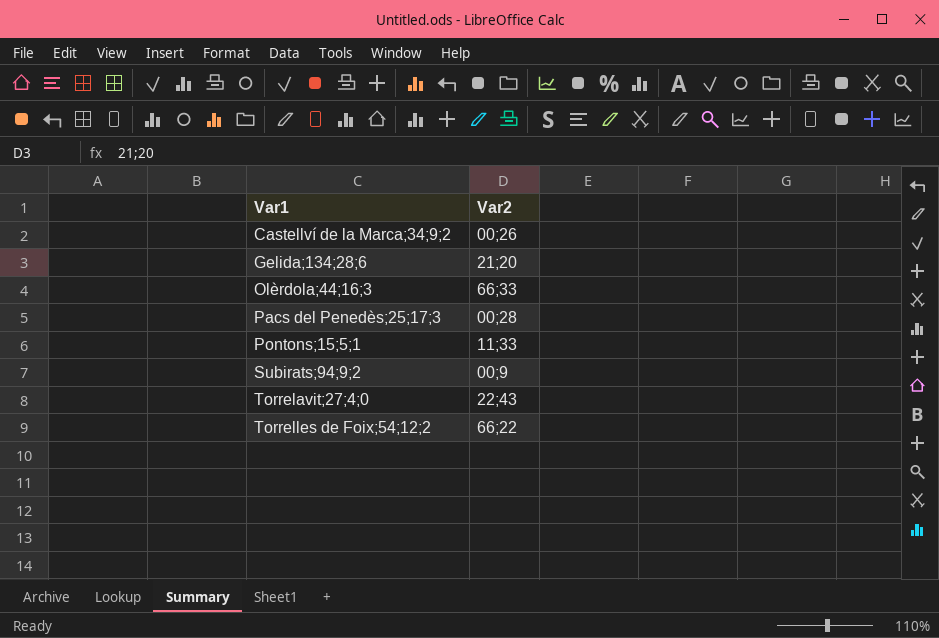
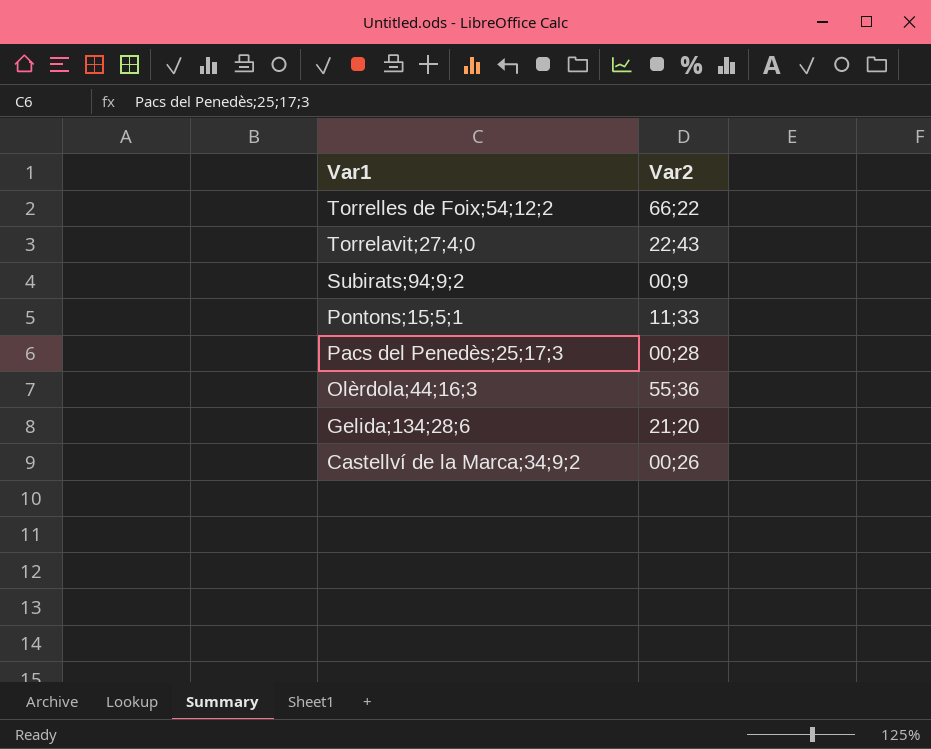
row order: Var1 ascending -> Var1 descending
Olèrdola;44;16;3 | Var2: 66;33 -> 55;36

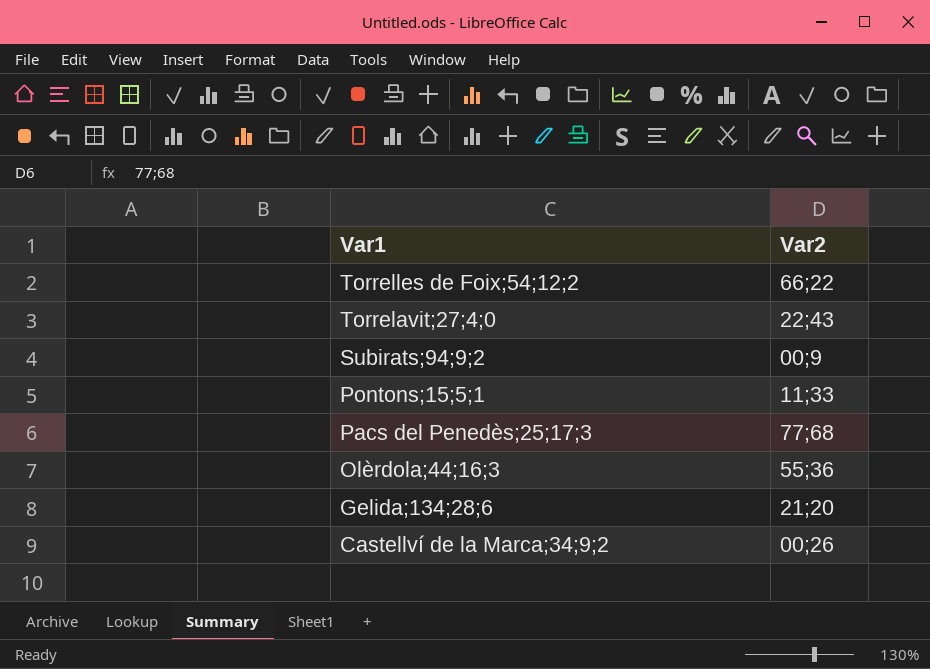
Pacs del Penedès;25;17;3 | Var2: 00;28 -> 77;68

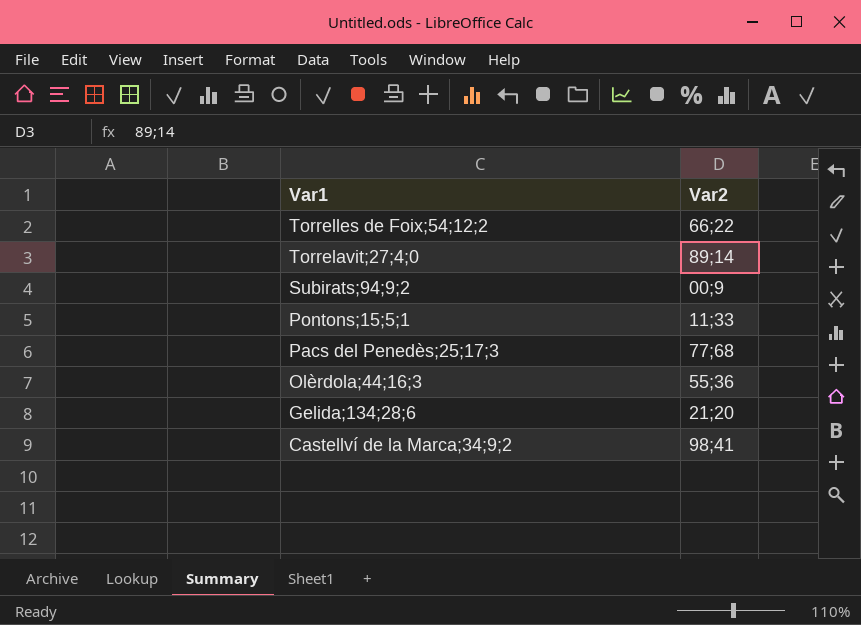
Torrelavit;27;4;0 | Var2: 22;43 -> 89;14
Castellví de la Marca;34;9;2 | Var2: 00;26 -> 98;41

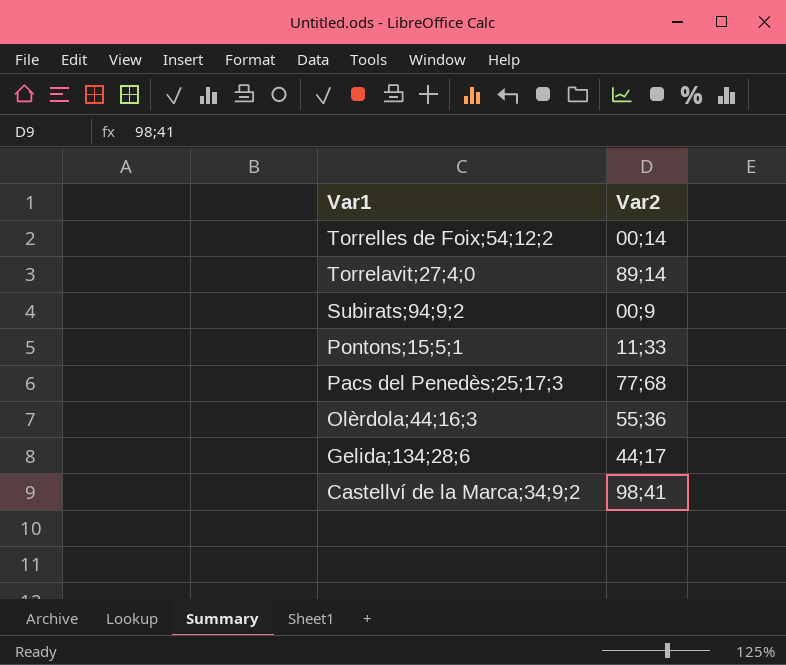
Torrelles de Foix;54;12;2 | Var2: 66;22 -> 00;14
Gelida;134;28;6 | Var2: 21;20 -> 44;17

